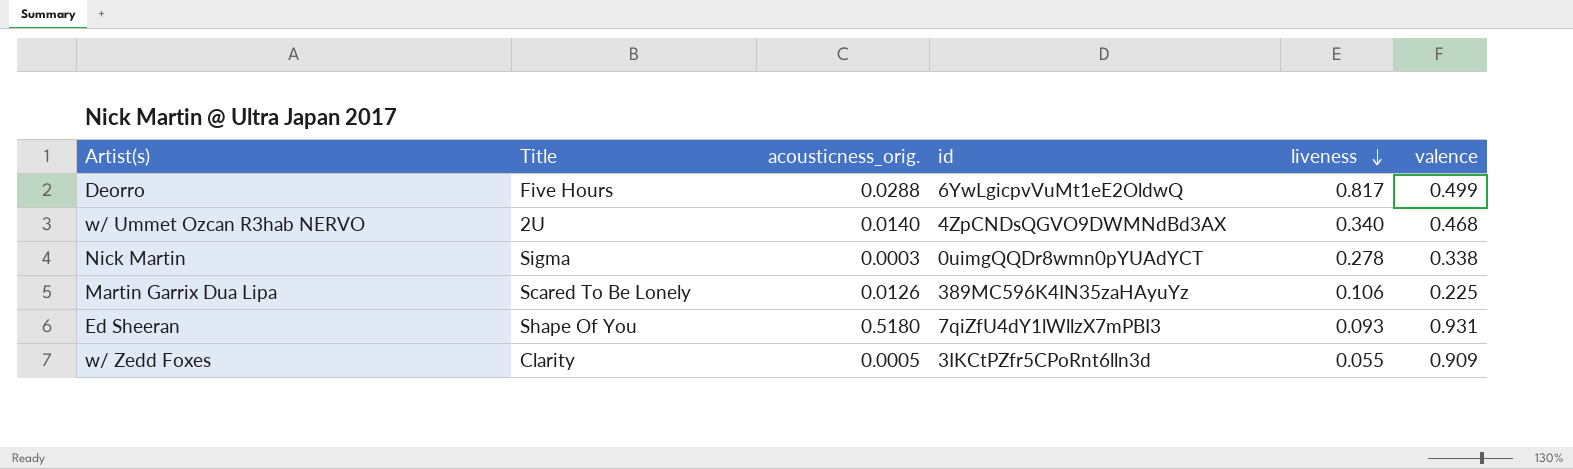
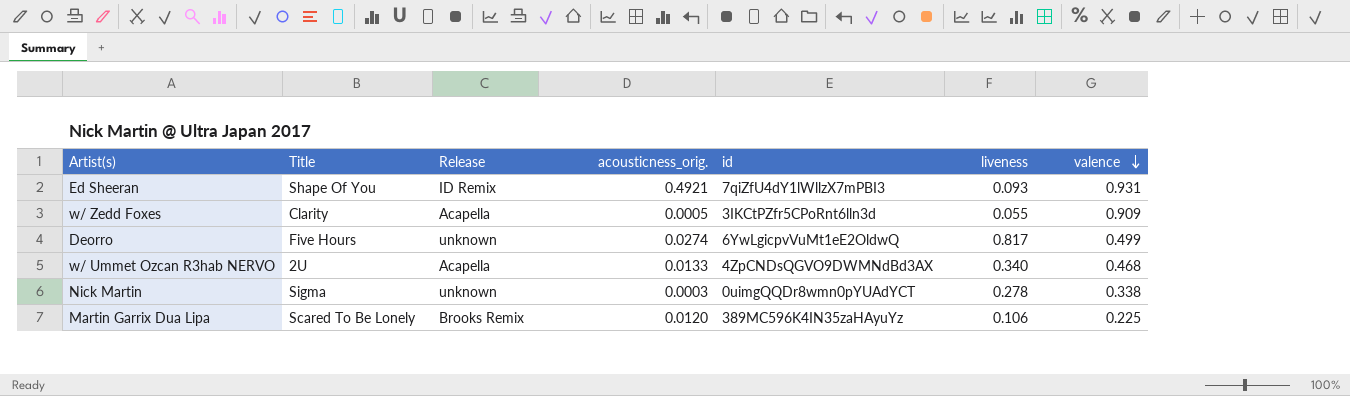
row order: liveness descending -> valence descending
column Release | position: none -> 3
Ed Sheeran | acousticness_orig.: 0.5180 -> 0.4921
Deorro | acousticness_orig.: 0.0288 -> 0.0274
w/ Ummet Ozcan R3hab NERVO | acousticness_orig.: 0.0140 -> 0.0133
Martin Garrix Dua Lipa | acousticness_orig.: 0.0126 -> 0.0120

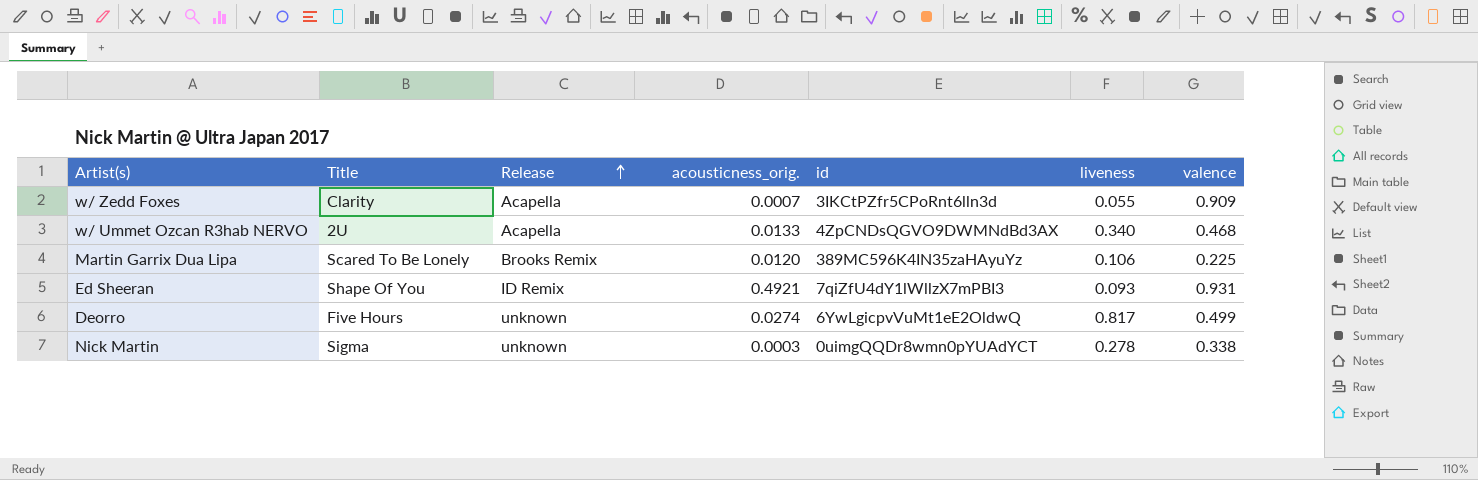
row order: valence descending -> Release ascending
w/ Zedd Foxes | acousticness_orig.: 0.0005 -> 0.0007

